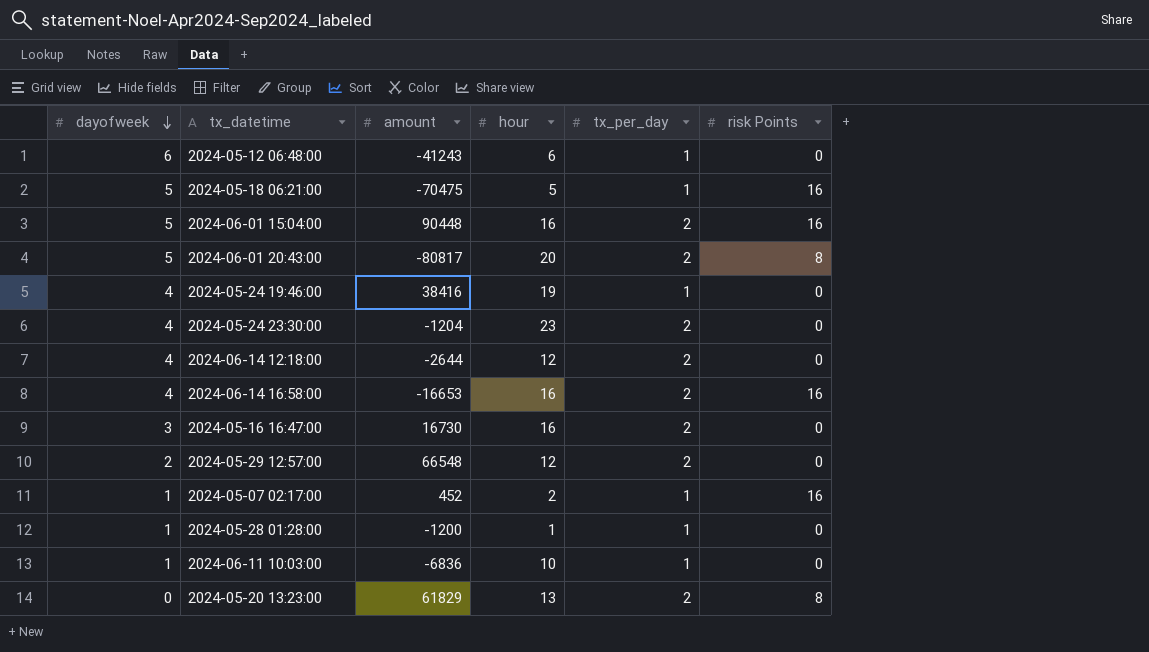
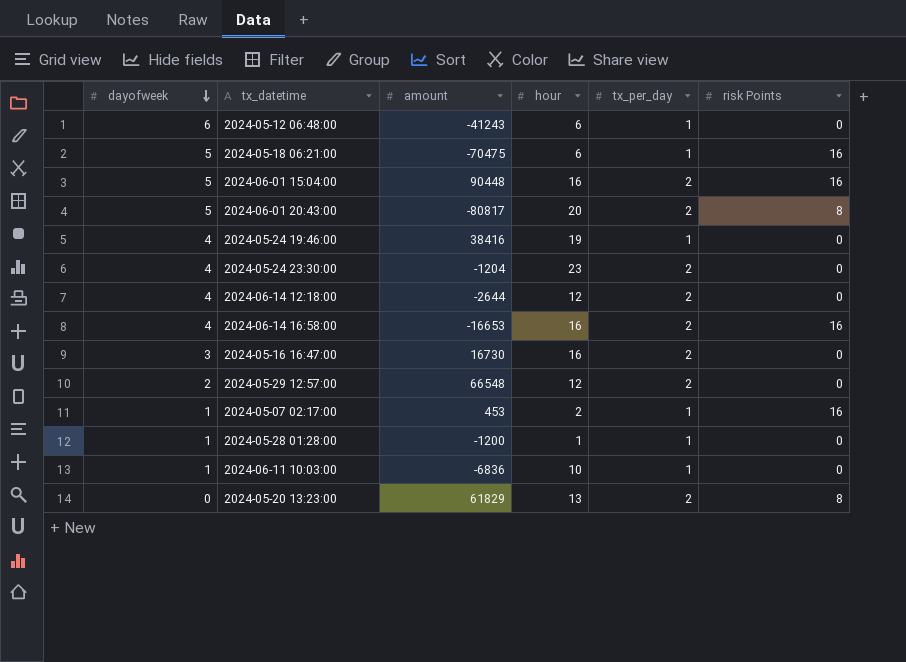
2024-05-18 06:21:00 | hour: 5 -> 6
2024-05-07 02:17:00 | amount: 452 -> 453

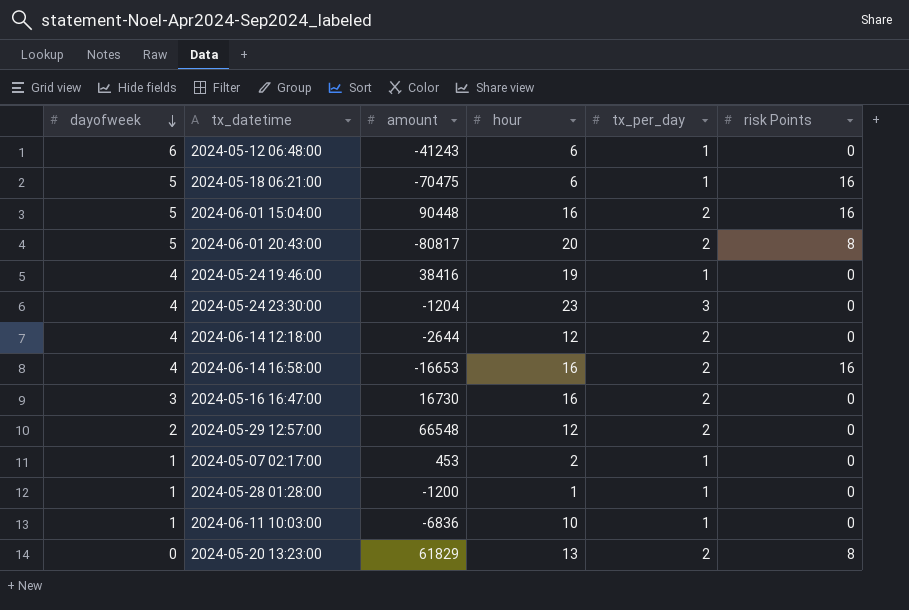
2024-05-24 23:30:00 | tx_per_day: 2 -> 3
2024-05-07 02:17:00 | risk Points: 16 -> 0

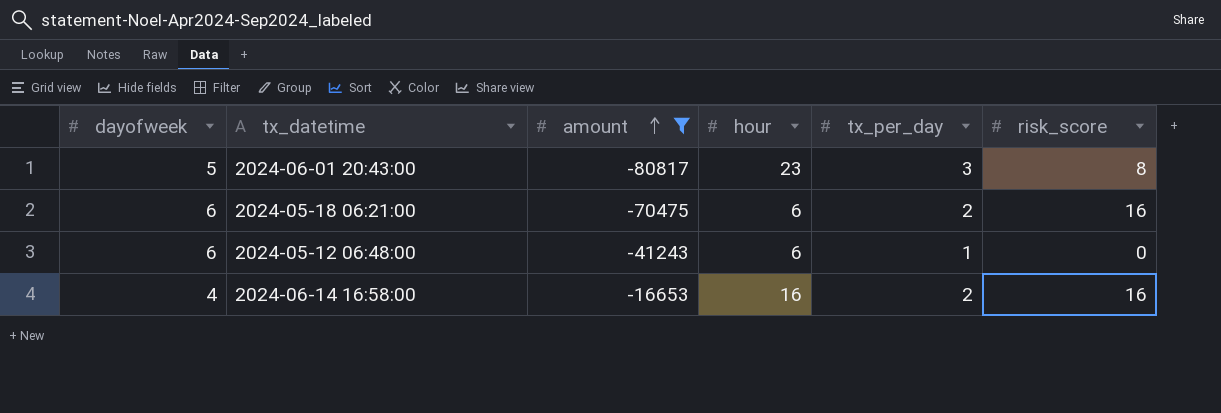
filter: none -> amount <= -16653
row order: dayofweek descending -> amount ascending
column name: risk Points -> risk_score
2024-06-01 20:43:00 | hour: 20 -> 23
2024-06-01 20:43:00 | tx_per_day: 2 -> 3
2024-05-18 06:21:00 | dayofweek: 5 -> 6
2024-05-18 06:21:00 | tx_per_day: 1 -> 2

